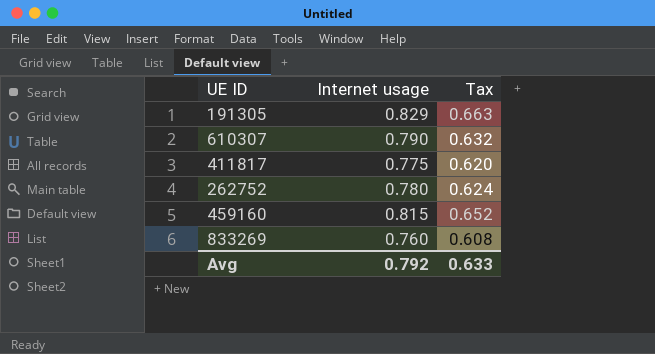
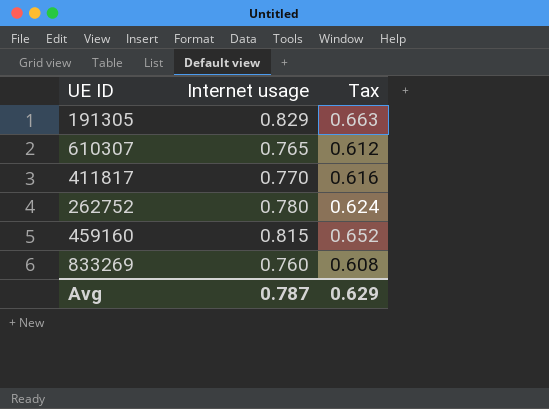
610307 | Internet usage: 0.790 -> 0.765
610307 | Tax: 0.632 -> 0.612
411817 | Internet usage: 0.775 -> 0.770
411817 | Tax: 0.620 -> 0.616
Avg | Internet usage: 0.792 -> 0.787
Avg | Tax: 0.633 -> 0.629

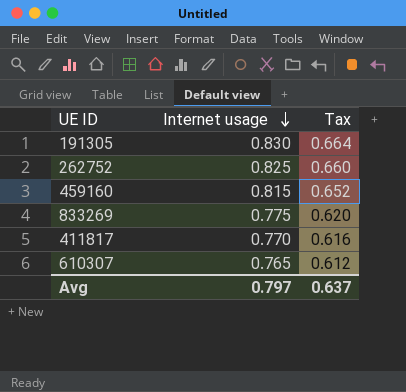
row order: none -> Internet usage descending
191305 | Internet usage: 0.829 -> 0.830
191305 | Tax: 0.663 -> 0.664
262752 | Internet usage: 0.780 -> 0.825
262752 | Tax: 0.624 -> 0.660
833269 | Internet usage: 0.760 -> 0.775
833269 | Tax: 0.608 -> 0.620
Avg | Internet usage: 0.787 -> 0.797
Avg | Tax: 0.629 -> 0.637

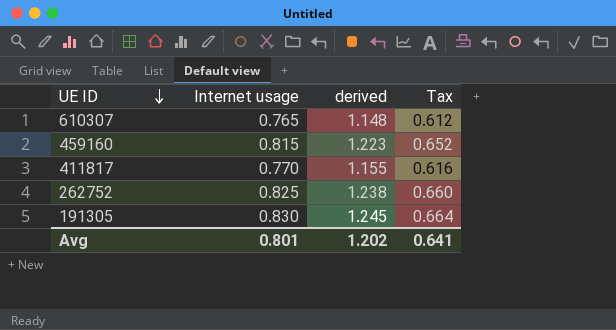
row order: Internet usage descending -> UE ID descending
column derived | formula: none -> [Internet usage] * 1.5
row 833269: 0.775 | 0.620 -> none
Avg | Internet usage: 0.797 -> 0.801
Avg | Tax: 0.637 -> 0.641

